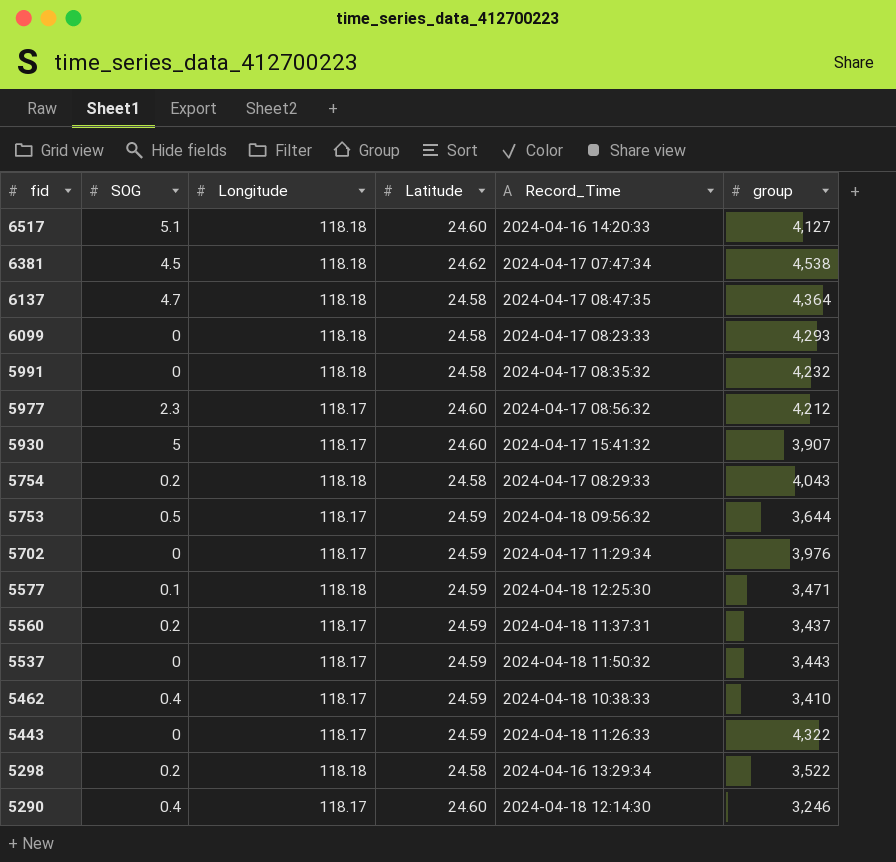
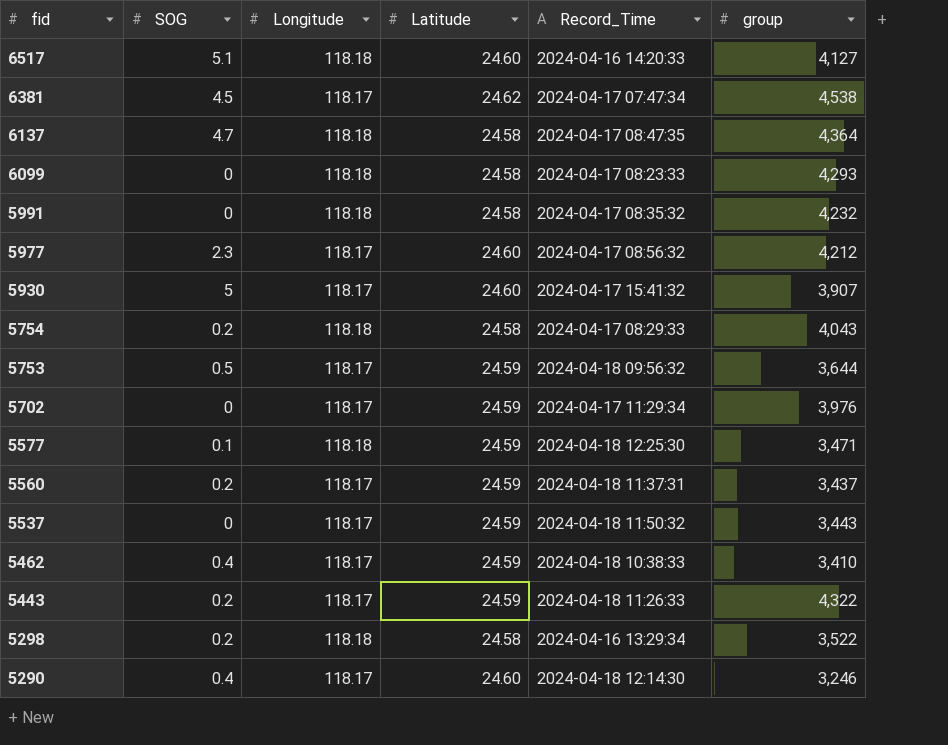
6381 | Longitude: 118.18 -> 118.17
5443 | SOG: 0 -> 0.2

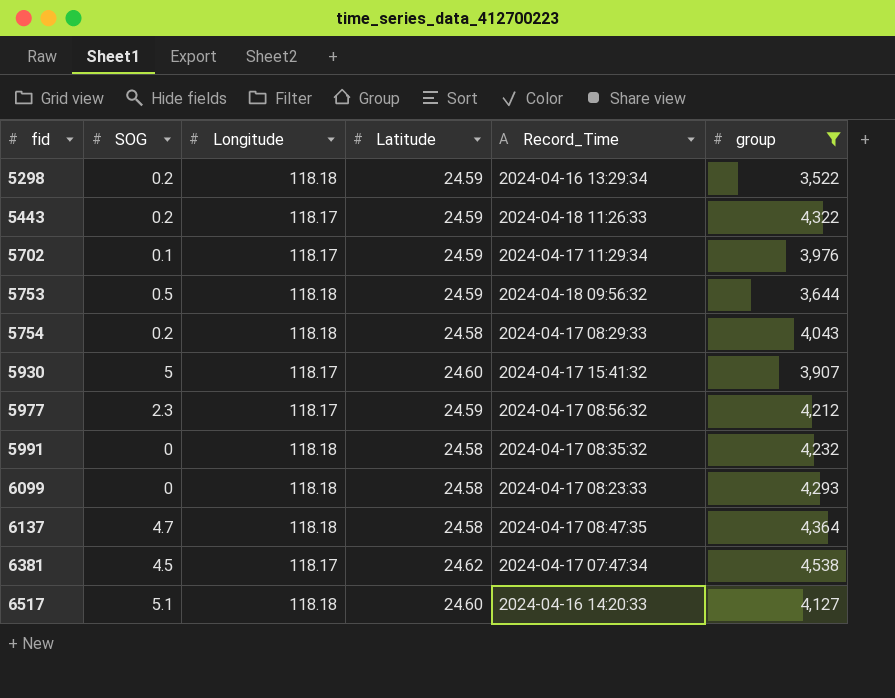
filter: none -> group >= 3,522
row order: fid descending -> fid ascending
5298 | Latitude: 24.58 -> 24.59
5702 | SOG: 0 -> 0.1
5753 | Longitude: 118.17 -> 118.18
5977 | Latitude: 24.60 -> 24.59

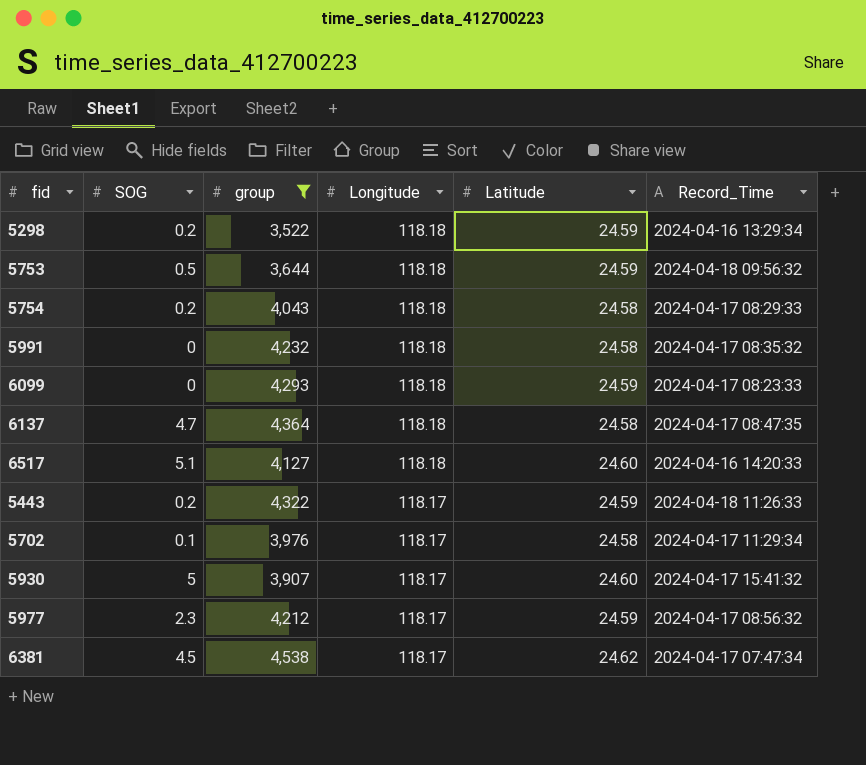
row order: fid ascending -> Longitude descending
column group | position: 6 -> 3
6099 | Latitude: 24.58 -> 24.59
5702 | Latitude: 24.59 -> 24.58

